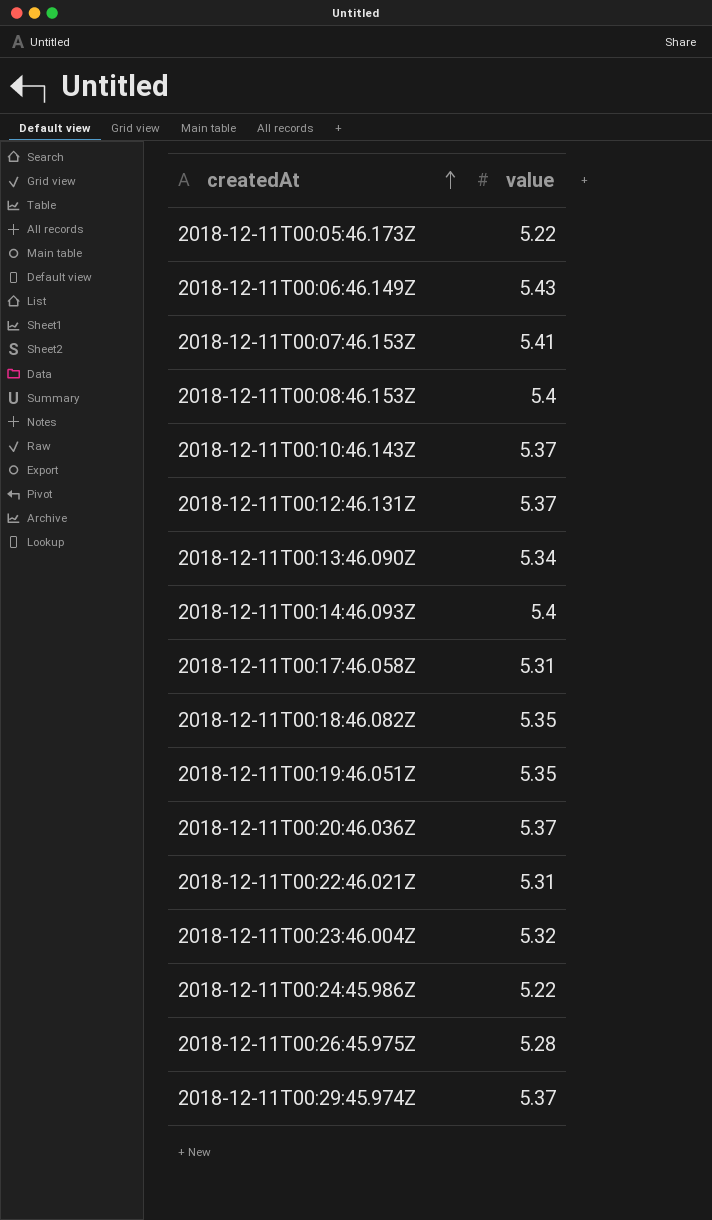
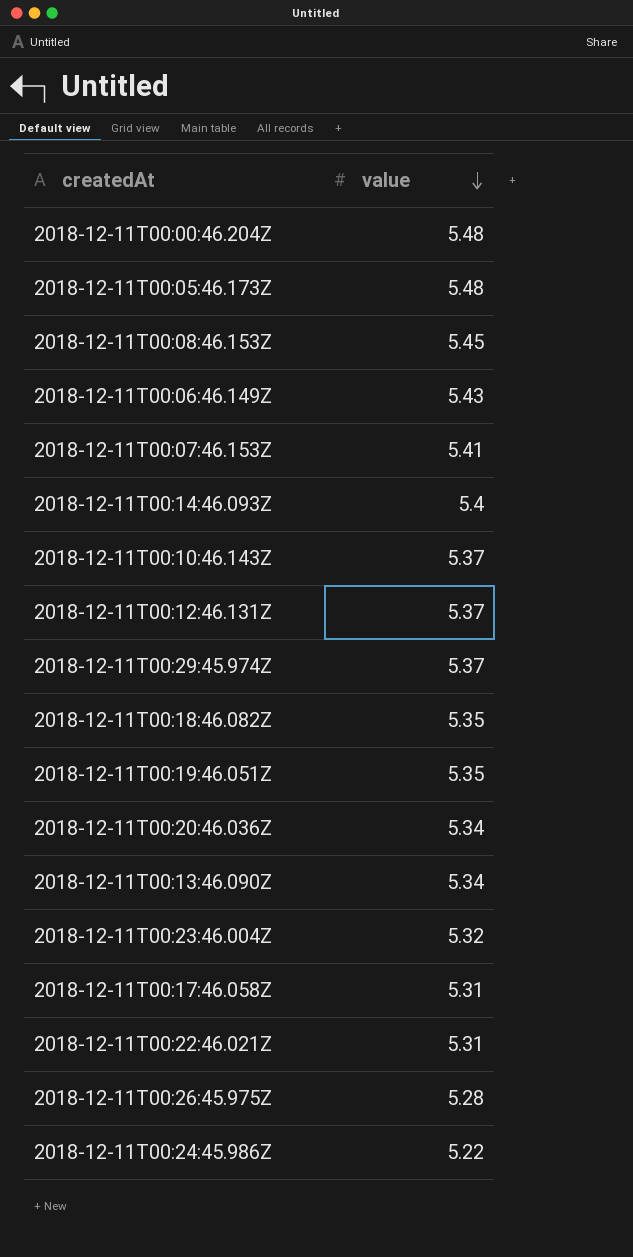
row order: createdAt ascending -> value descending
row 2018-12-11T00:00:46.204Z: none -> 5.48
2018-12-11T00:05:46.173Z | value: 5.22 -> 5.48
2018-12-11T00:08:46.153Z | value: 5.4 -> 5.45
2018-12-11T00:20:46.036Z | value: 5.37 -> 5.34

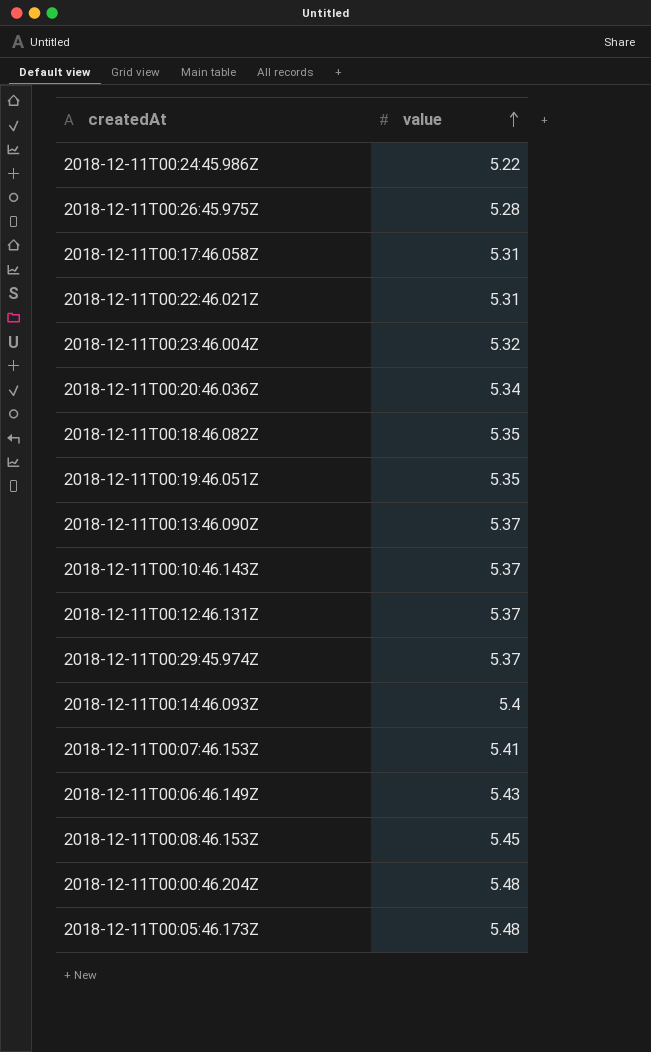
row order: value descending -> value ascending
2018-12-11T00:13:46.090Z | value: 5.34 -> 5.37

